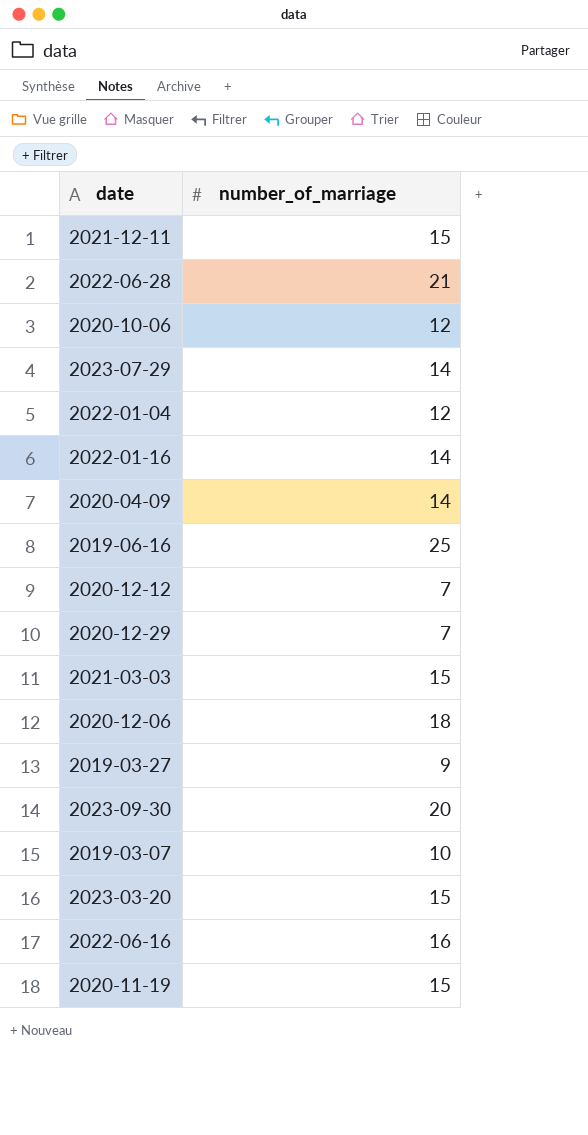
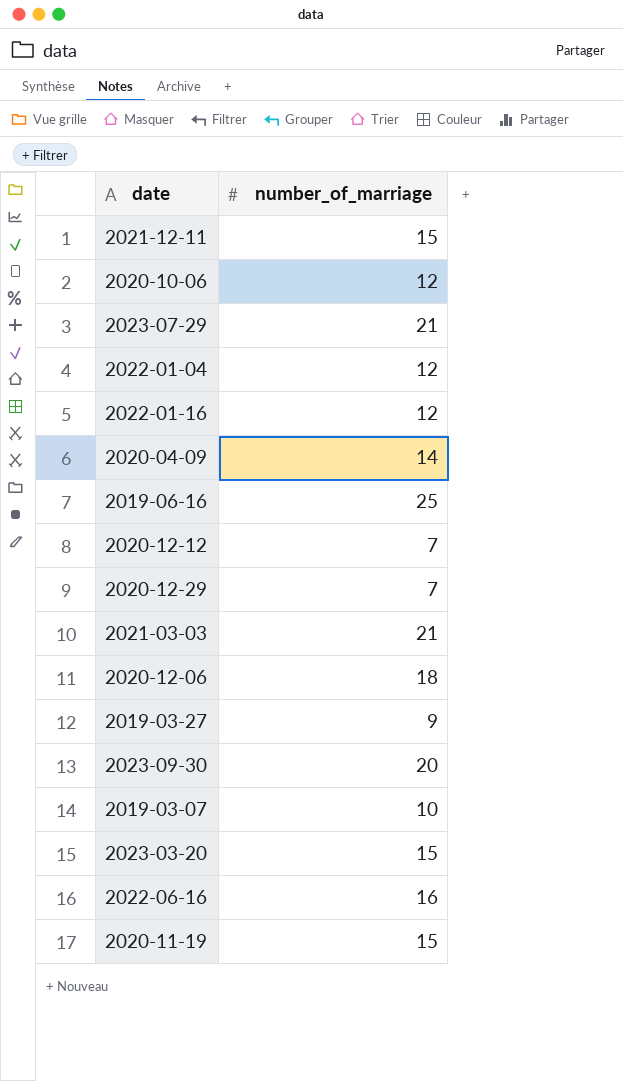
row 2022-06-28: 21 -> none
2023-07-29 | number_of_marriage: 14 -> 21
2022-01-16 | number_of_marriage: 14 -> 12
2021-03-03 | number_of_marriage: 15 -> 21

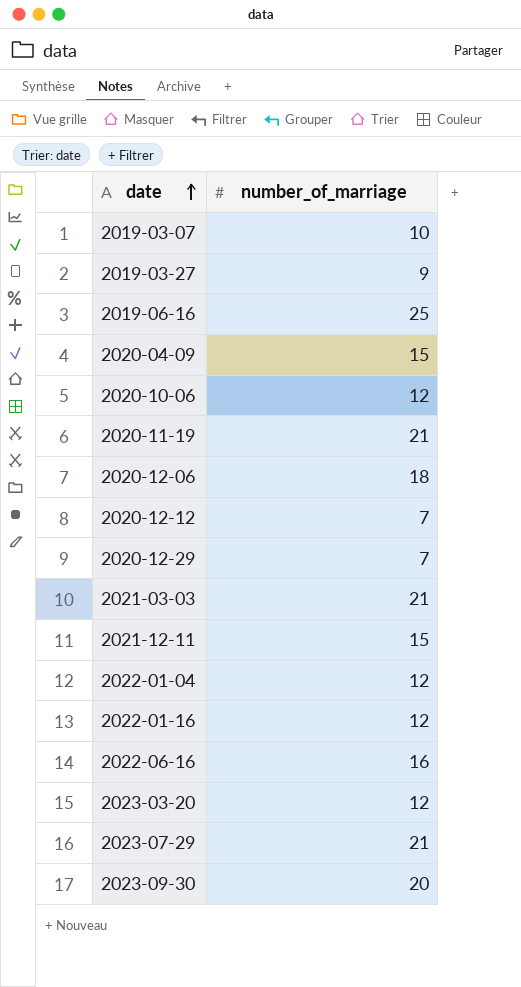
row order: none -> date ascending
2020-04-09 | number_of_marriage: 14 -> 15
2020-11-19 | number_of_marriage: 15 -> 21
2023-03-20 | number_of_marriage: 15 -> 12

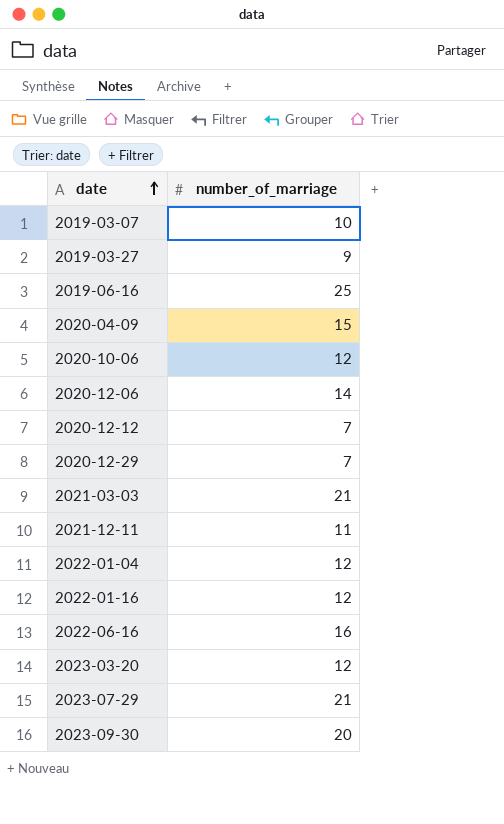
row 2020-11-19: 21 -> none
2020-12-06 | number_of_marriage: 18 -> 14
2021-12-11 | number_of_marriage: 15 -> 11

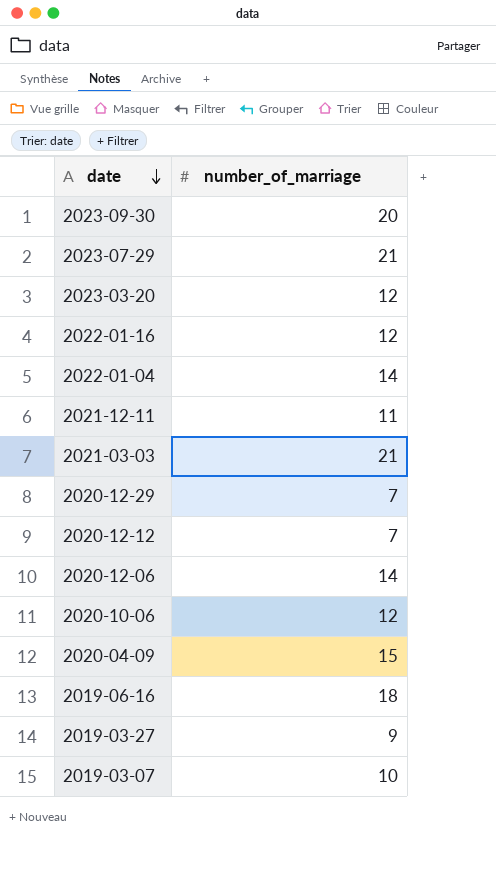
row order: date ascending -> date descending
row 2022-06-16: 16 -> none
2022-01-04 | number_of_marriage: 12 -> 14
2019-06-16 | number_of_marriage: 25 -> 18

